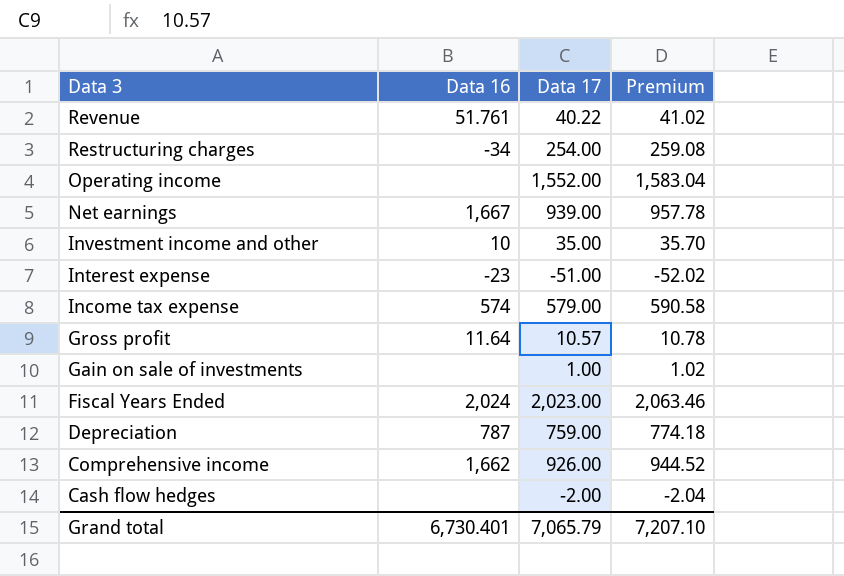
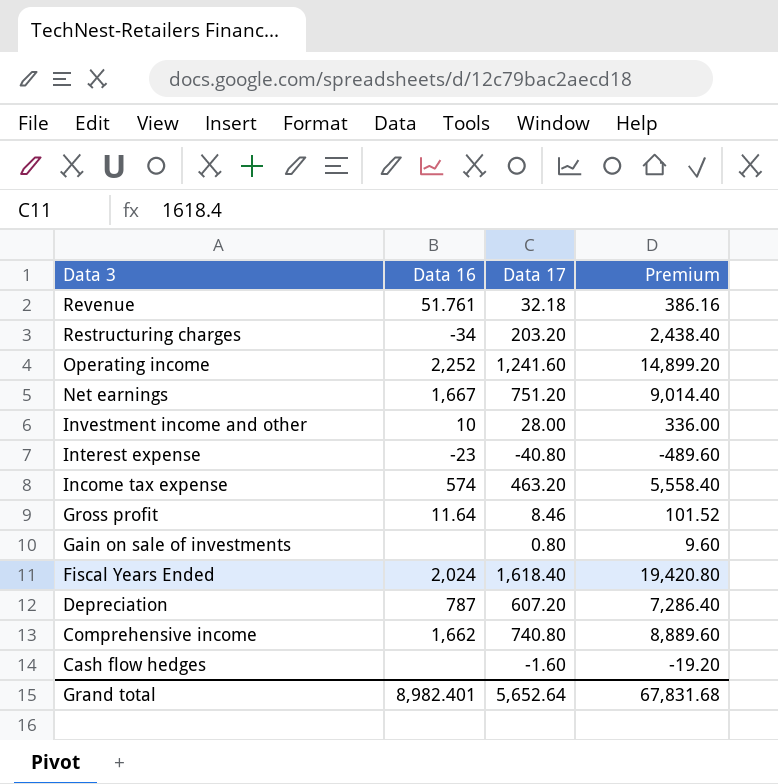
column Premium | formula: [Data 17] * 1.02 -> [Data 17] * 12
Revenue | Data 17: 40.22 -> 32.18
Restructuring charges | Data 17: 254.00 -> 203.20
Operating income | Data 16: none -> 2,252
Operating income | Data 17: 1,552.00 -> 1,241.60
Net earnings | Data 17: 939.00 -> 751.20
Investment income and other | Data 17: 35.00 -> 28.00
Interest expense | Data 17: -51.00 -> -40.80
Income tax expense | Data 17: 579.00 -> 463.20
Gross profit | Data 17: 10.57 -> 8.46
Gain on sale of investments | Data 17: 1.00 -> 0.80
Fiscal Years Ended | Data 17: 2,023.00 -> 1,618.40
Depreciation | Data 17: 759.00 -> 607.20
Comprehensive income | Data 17: 926.00 -> 740.80
Cash flow hedges | Data 17: -2.00 -> -1.60
Grand total | Data 16: 6,730.401 -> 8,982.401
Grand total | Data 17: 7,065.79 -> 5,652.64
Grand total | Premium: 7,207.10 -> 67,831.68

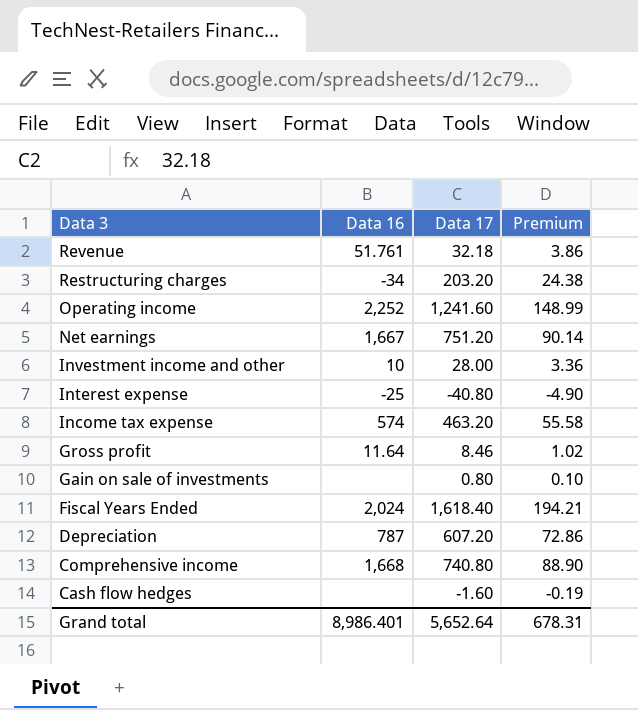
column Premium | formula: [Data 17] * 12 -> [Data 17] * 0.12
Interest expense | Data 16: -23 -> -25
Comprehensive income | Data 16: 1,662 -> 1,668
Grand total | Data 16: 8,982.401 -> 8,986.401
Grand total | Premium: 67,831.68 -> 678.31

